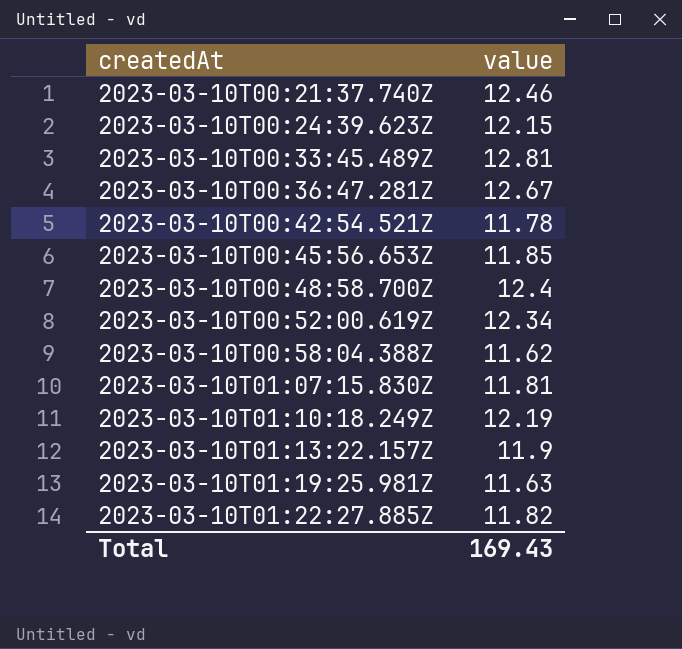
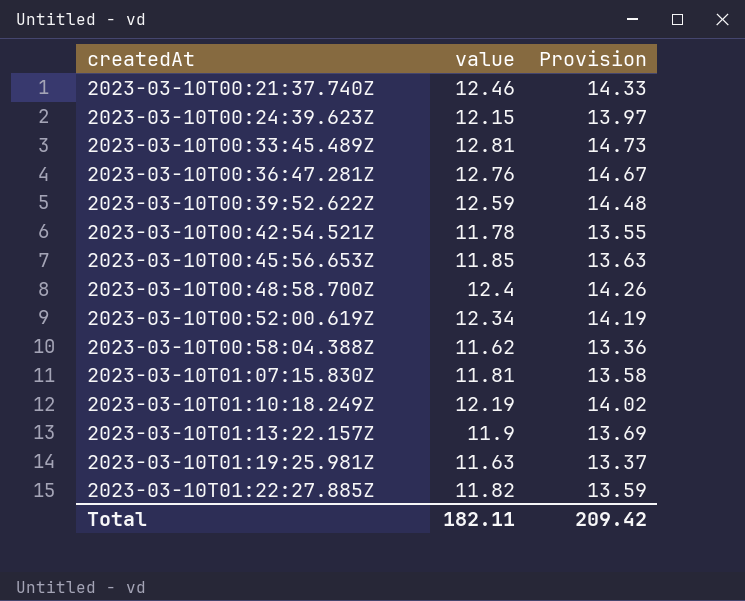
column Provision | formula: none -> [value] * 1.15
2023-03-10T00:36:47.281Z | value: 12.67 -> 12.76
row 2023-03-10T00:39:52.622Z: none -> 12.59 | 14.48
Total | value: 169.43 -> 182.11

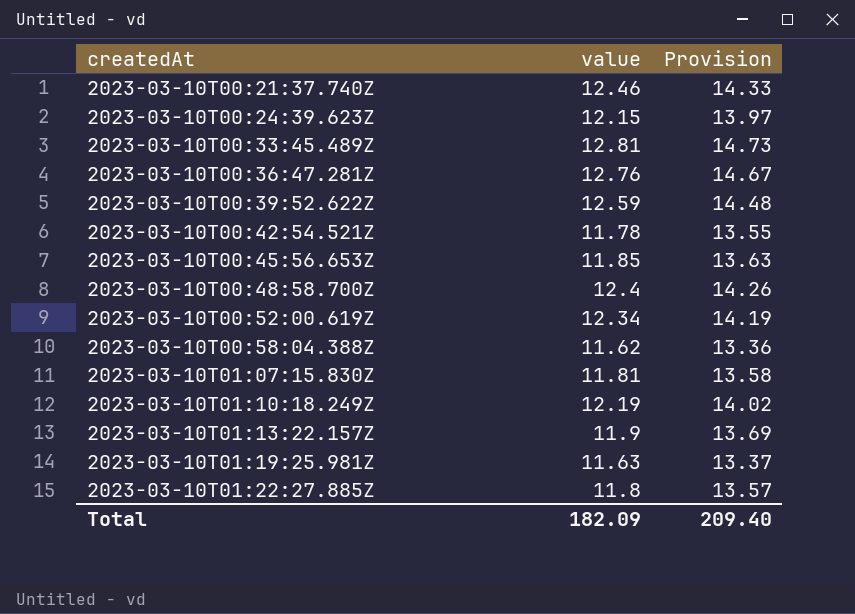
2023-03-10T01:22:27.885Z | value: 11.82 -> 11.8
2023-03-10T01:22:27.885Z | Provision: 13.59 -> 13.57
Total | value: 182.11 -> 182.09
Total | Provision: 209.42 -> 209.40

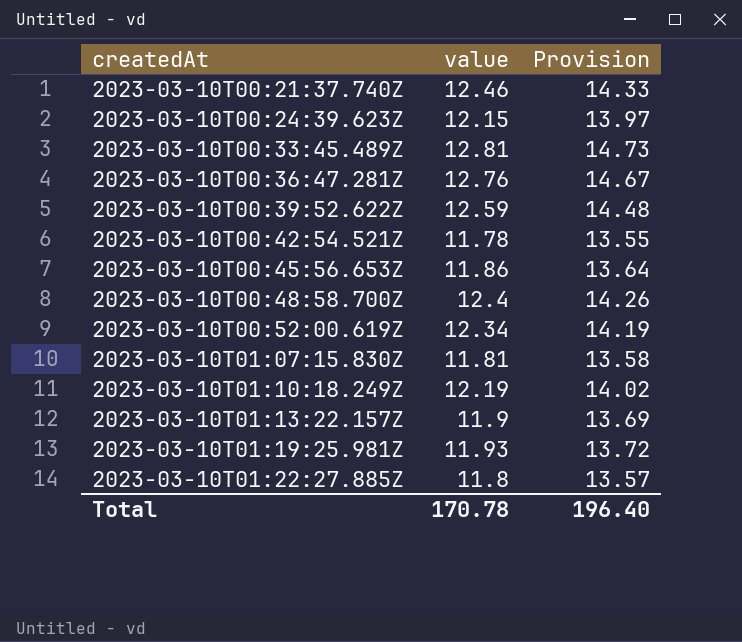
row 2023-03-10T00:58:04.388Z: 11.62 | 13.36 -> none
2023-03-10T00:45:56.653Z | value: 11.85 -> 11.86
2023-03-10T00:45:56.653Z | Provision: 13.63 -> 13.64
2023-03-10T01:19:25.981Z | value: 11.63 -> 11.93
2023-03-10T01:19:25.981Z | Provision: 13.37 -> 13.72
Total | value: 182.09 -> 170.78
Total | Provision: 209.40 -> 196.40

